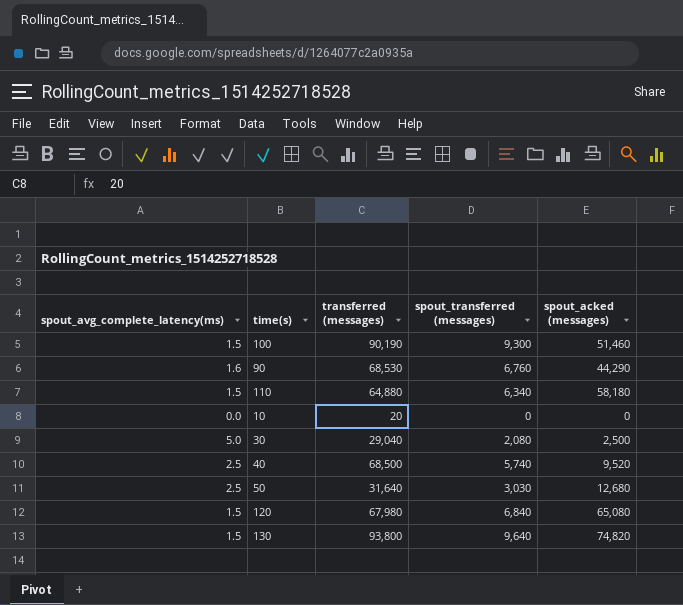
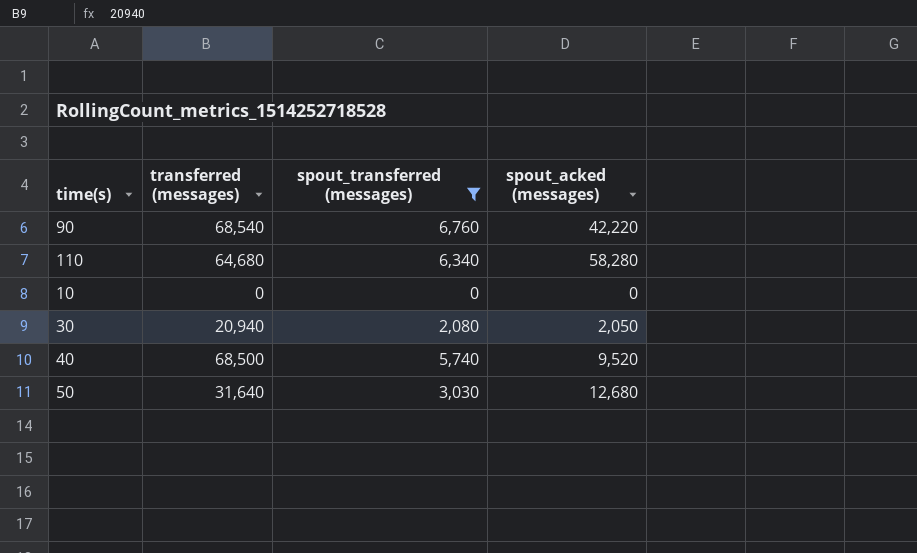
filter: none -> spout_transferred (messages) <= 6,760
column spout_avg_complete_latency(ms) | position: 1 -> none
90 | transferred (messages): 68,530 -> 68,540
90 | spout_acked (messages): 44,290 -> 42,220
110 | transferred (messages): 64,880 -> 64,680
110 | spout_acked (messages): 58,180 -> 58,280
10 | transferred (messages): 20 -> 0
30 | transferred (messages): 29,040 -> 20,940
30 | spout_acked (messages): 2,500 -> 2,050

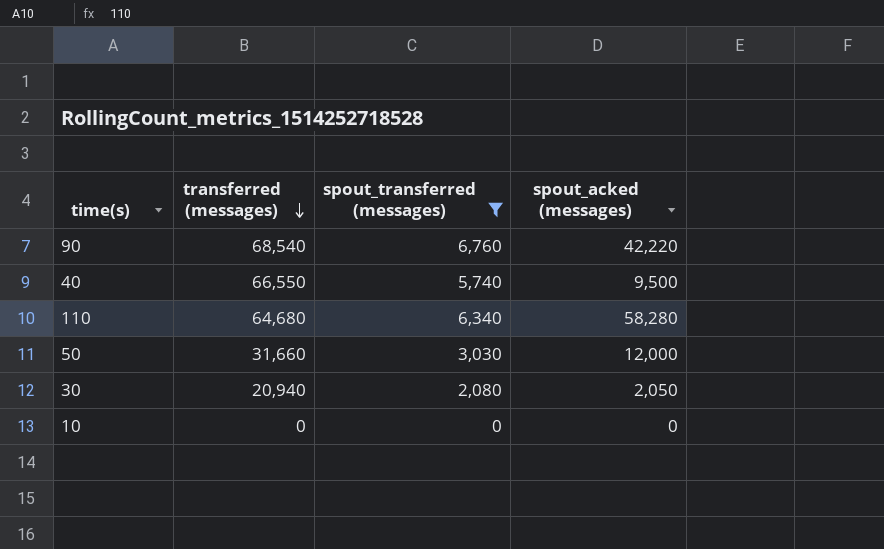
row order: none -> transferred (messages) descending
40 | transferred (messages): 68,500 -> 66,550
40 | spout_acked (messages): 9,520 -> 9,500
50 | transferred (messages): 31,640 -> 31,660
50 | spout_acked (messages): 12,680 -> 12,000

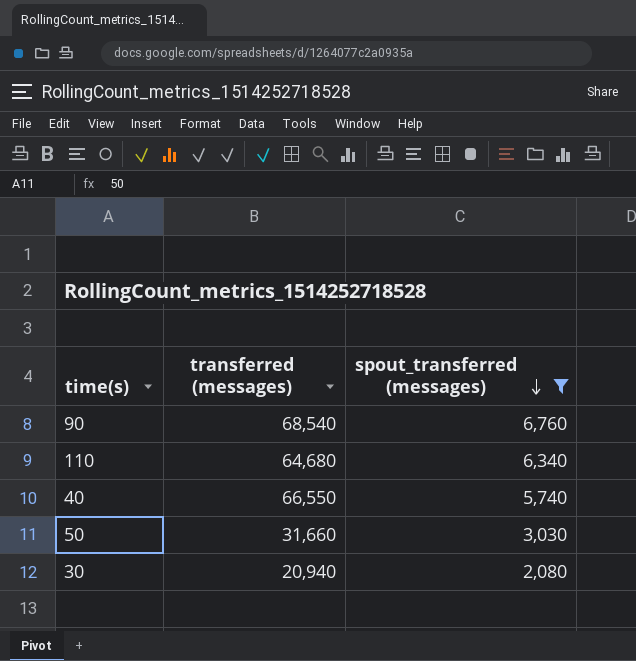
row order: transferred (messages) descending -> spout_transferred (messages) descending
column spout_acked (messages) | position: 4 -> none
row 10: 0 | 0 | 0 -> none

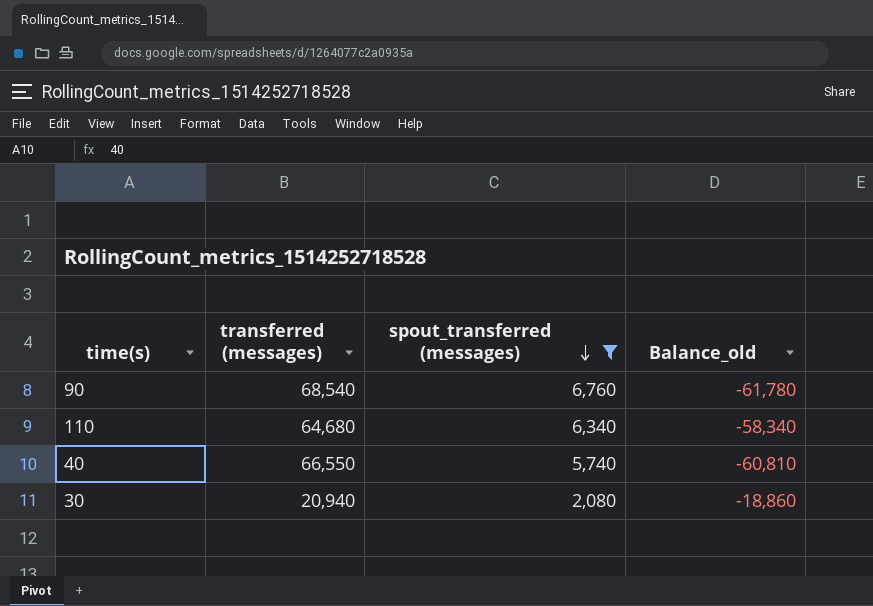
column Balance_old | formula: none -> [spout_transferred (messages)] - [transferred (messages)]
row 50: 31,660 | 3,030 -> none

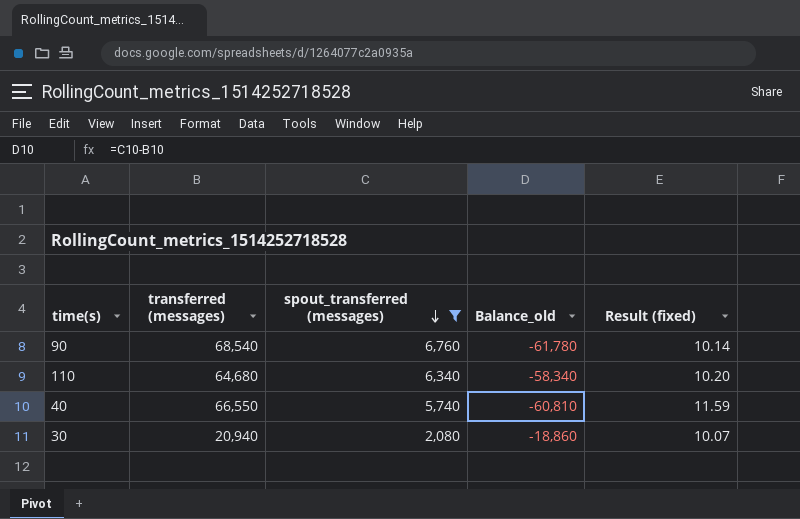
column Result (fixed) | formula: none -> [transferred (messages)] / [spout_transferred (messages)]

